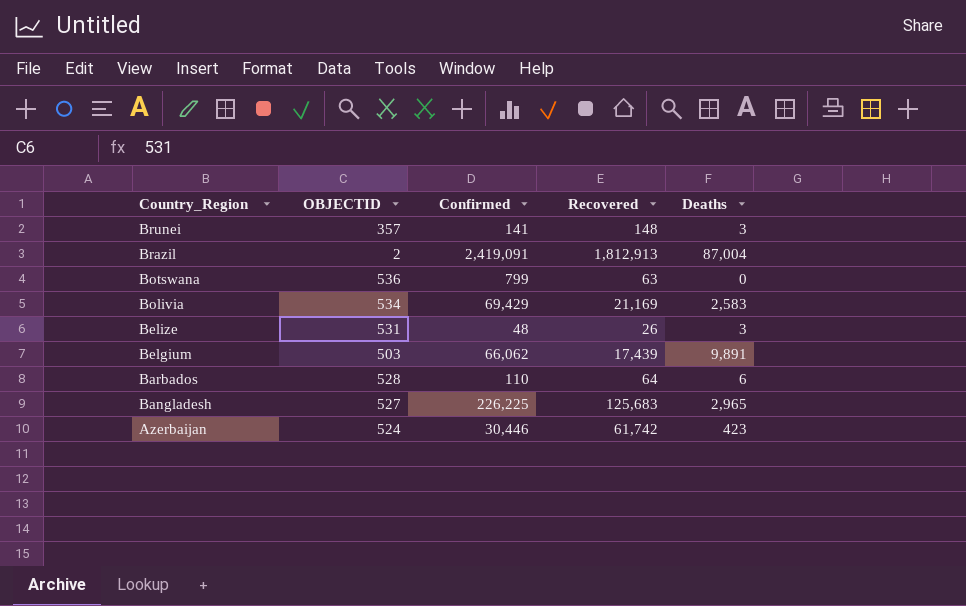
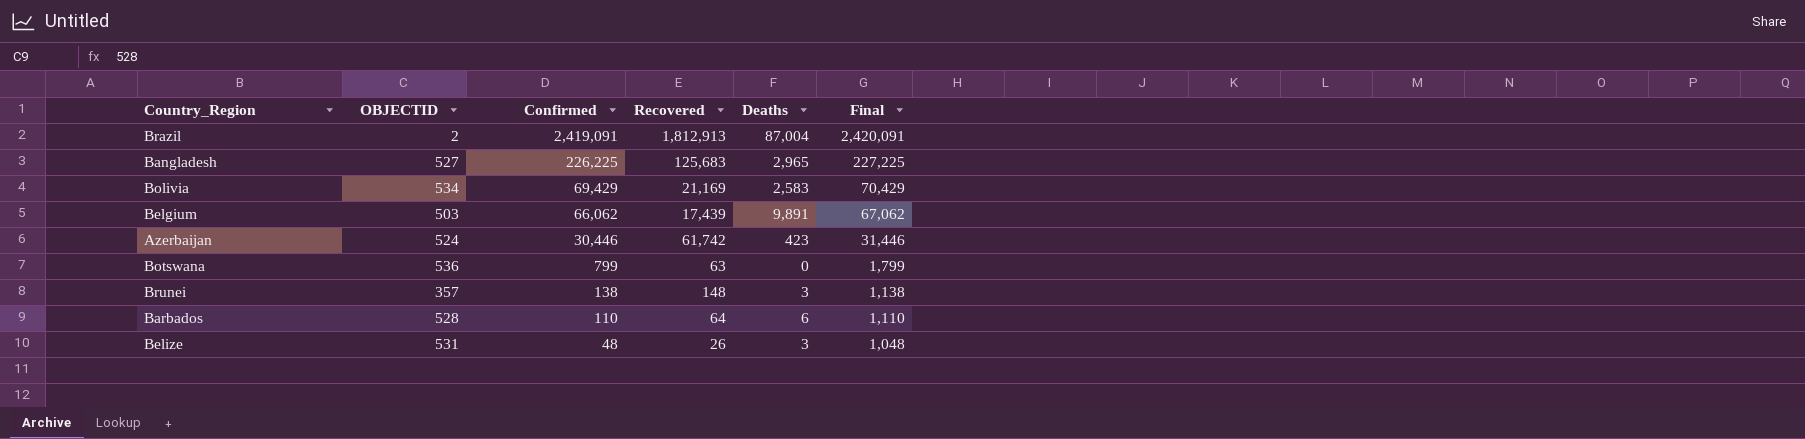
row order: Country_Region descending -> Confirmed descending
column Final | formula: none -> [Confirmed] + 1000
Brunei | Confirmed: 141 -> 138

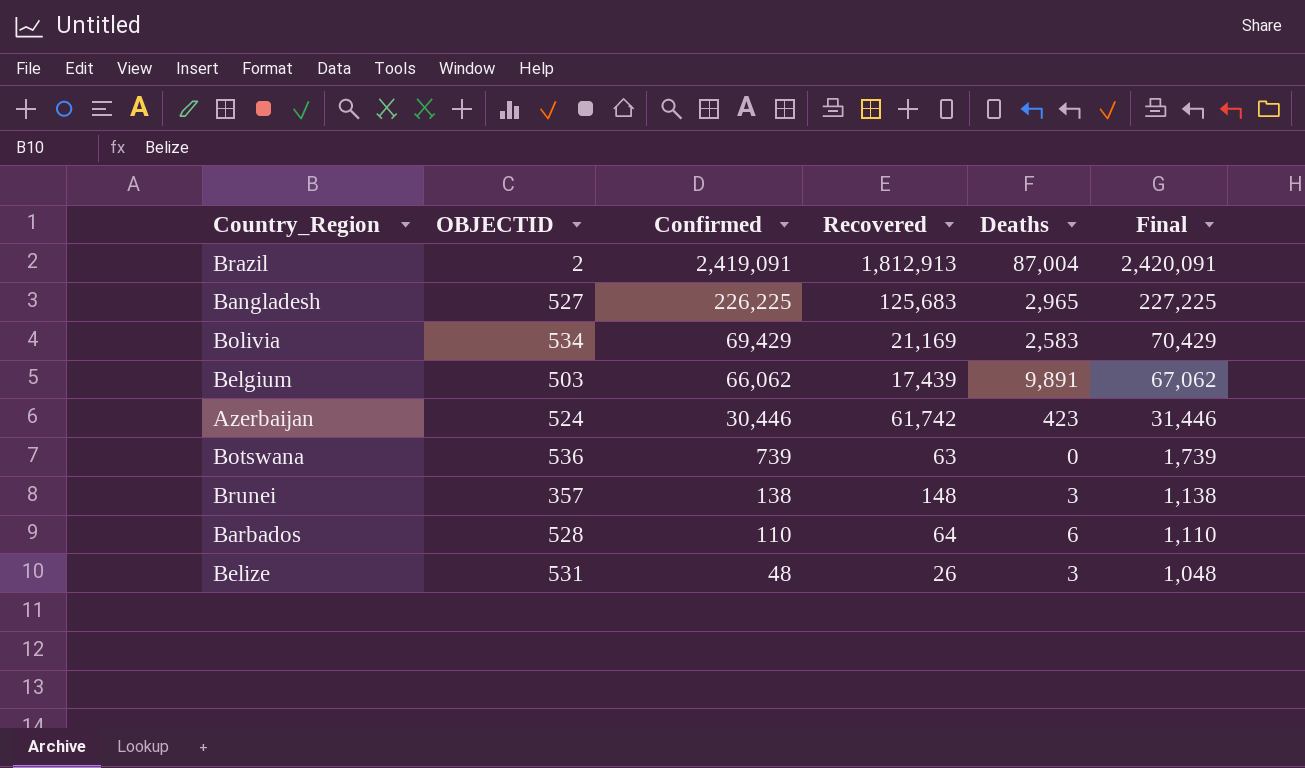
Botswana | Confirmed: 799 -> 739
Botswana | Final: 1,799 -> 1,739

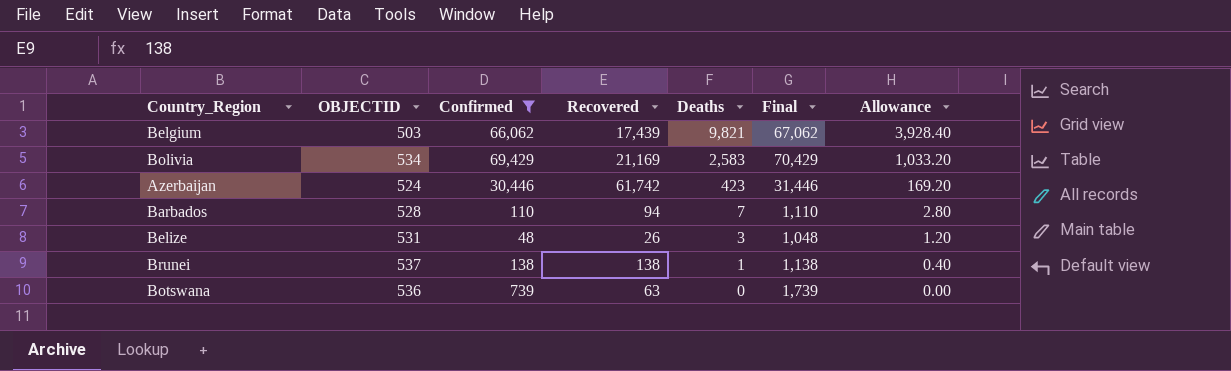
filter: none -> Confirmed <= 69,429
row order: Confirmed descending -> Deaths descending
column Allowance | formula: none -> [Deaths] * 0.4
Belgium | Deaths: 9,891 -> 9,821
Barbados | Recovered: 64 -> 94
Barbados | Deaths: 6 -> 7
Brunei | OBJECTID: 357 -> 537
Brunei | Recovered: 148 -> 138
Brunei | Deaths: 3 -> 1

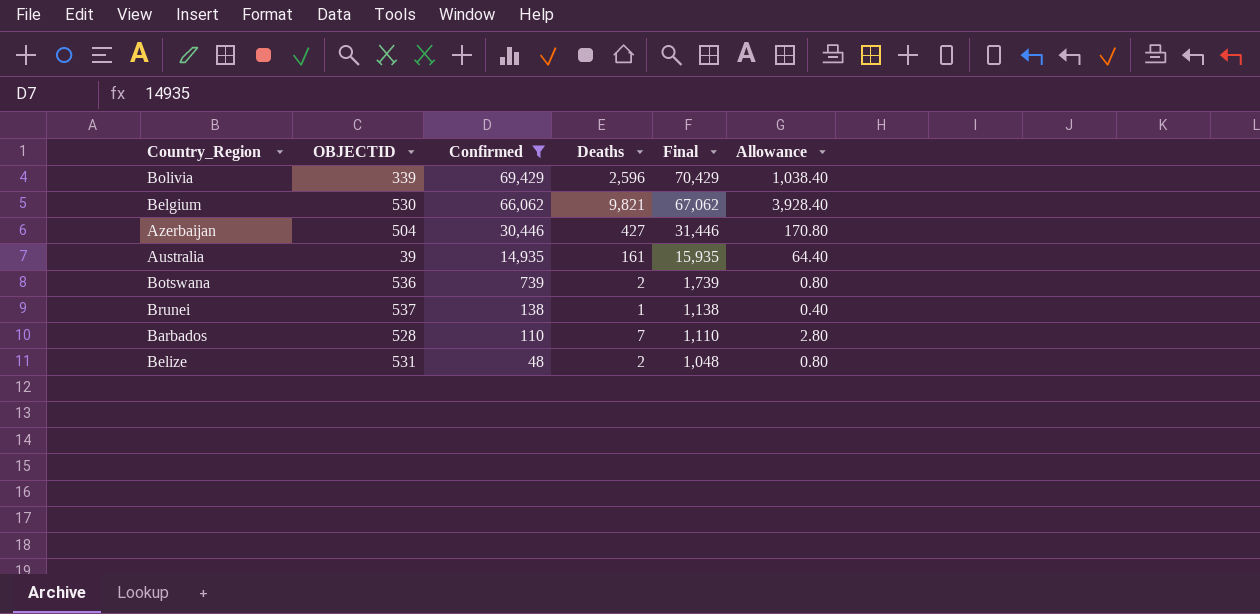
row order: Deaths descending -> Confirmed descending
column Recovered | position: 4 -> none
Bolivia | OBJECTID: 534 -> 339
Bolivia | Deaths: 2,583 -> 2,596
Bolivia | Allowance: 1,033.20 -> 1,038.40
Belgium | OBJECTID: 503 -> 530
Azerbaijan | OBJECTID: 524 -> 504
Azerbaijan | Deaths: 423 -> 427
Azerbaijan | Allowance: 169.20 -> 170.80
row Australia: none -> 39 | 14,935 | 161 | 15,935 | 64.40
Botswana | Deaths: 0 -> 2
Botswana | Allowance: 0.00 -> 0.80
Belize | Deaths: 3 -> 2
Belize | Allowance: 1.20 -> 0.80

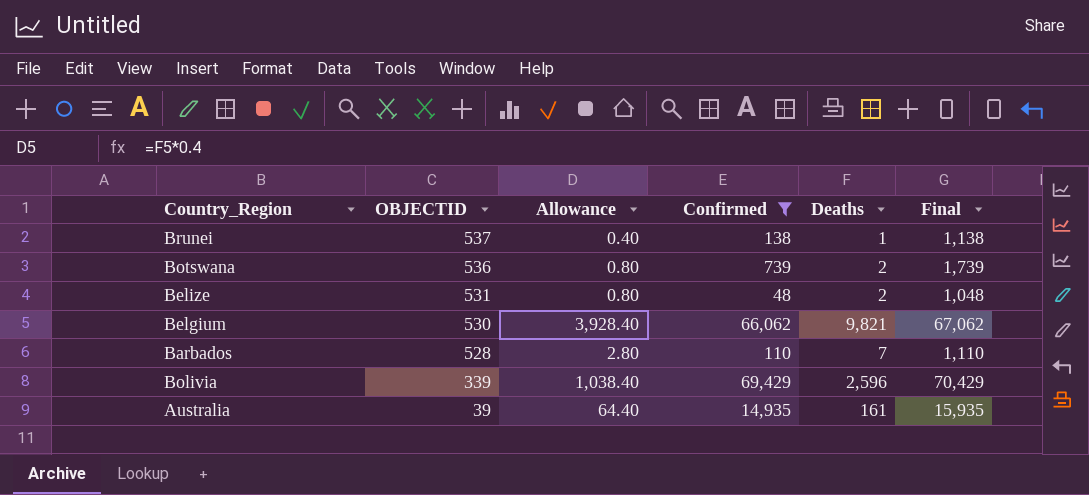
row order: Confirmed descending -> OBJECTID descending
column Allowance | position: 6 -> 3
row Azerbaijan: 504 | 30,446 | 427 | 31,446 | 170.80 -> none

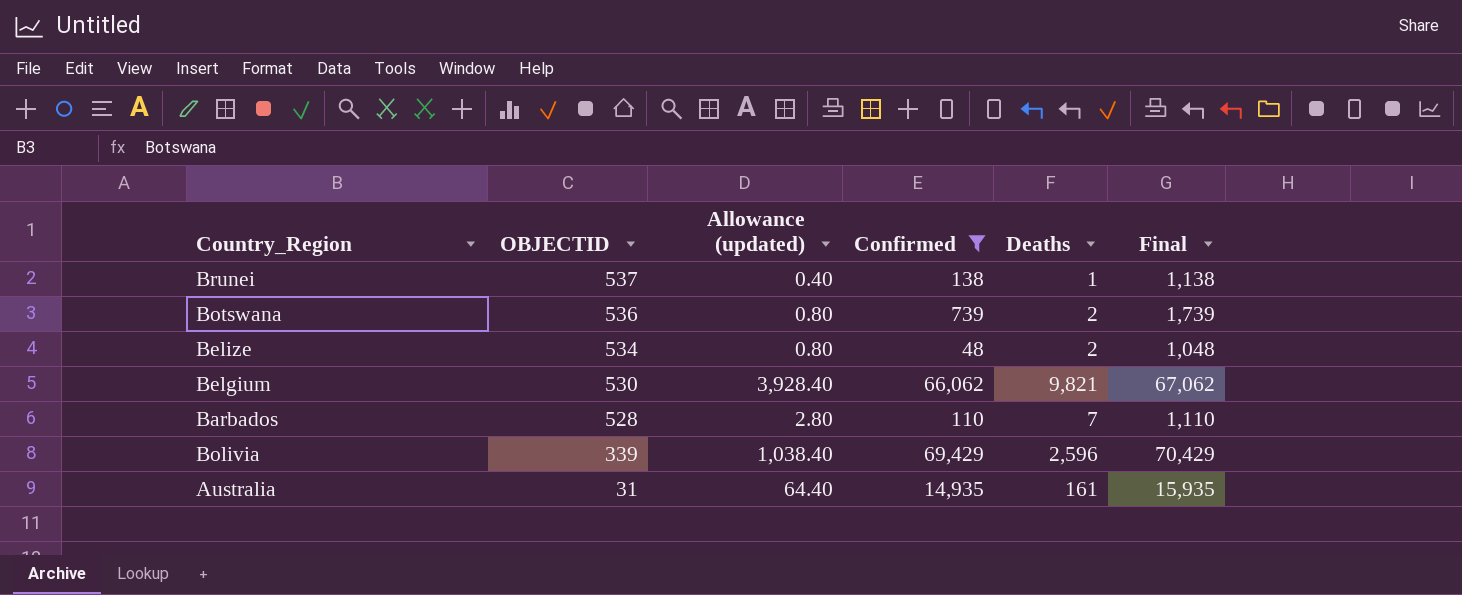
column name: Allowance -> Allowance (updated)
Belize | OBJECTID: 531 -> 534
Australia | OBJECTID: 39 -> 31

